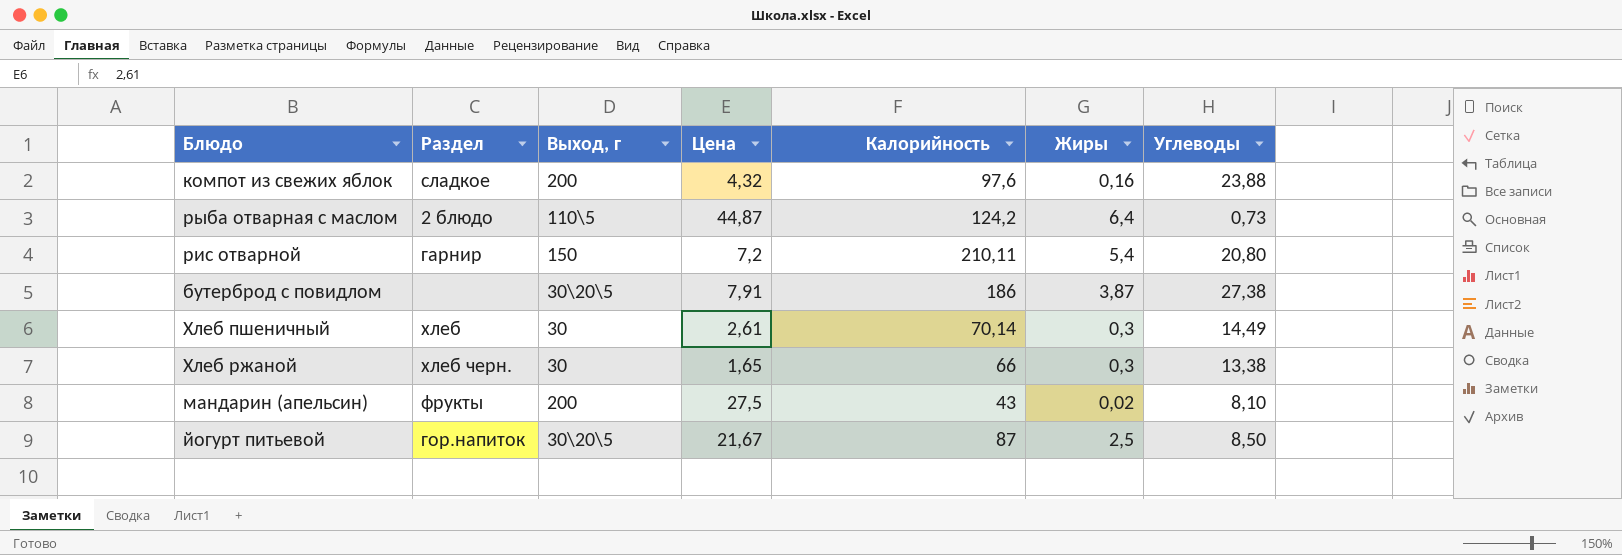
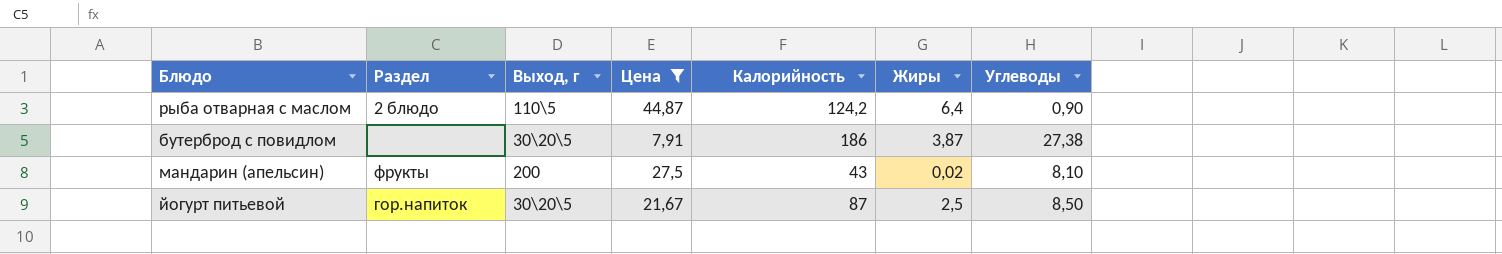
filter: none -> Цена >= 7,91
рыба отварная с маслом | Углеводы: 0,73 -> 0,90

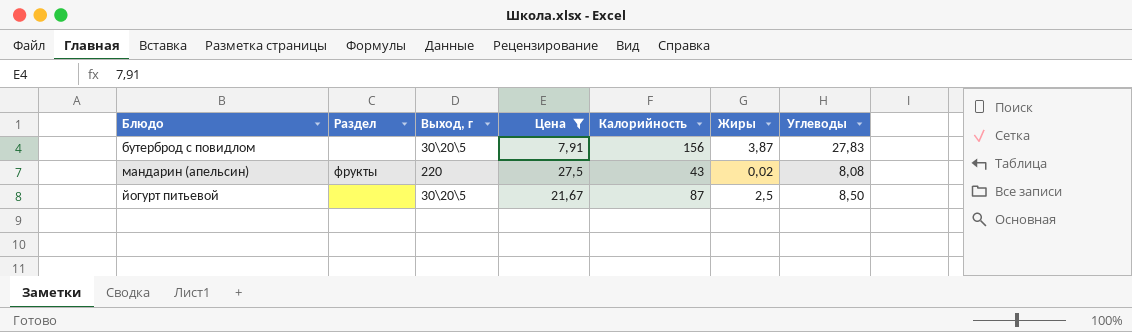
row рыба отварная с маслом: 2 блюдо | 110\5 | 44,87 | 124,2 | 6,4 | 0,90 -> none
бутерброд с повидлом | Калорийность: 186 -> 156
бутерброд с повидлом | Углеводы: 27,38 -> 27,83
мандарин (апельсин) | Выход, г: 200 -> 220
мандарин (апельсин) | Углеводы: 8,10 -> 8,08
йогурт питьевой | Раздел: гор.напиток -> none

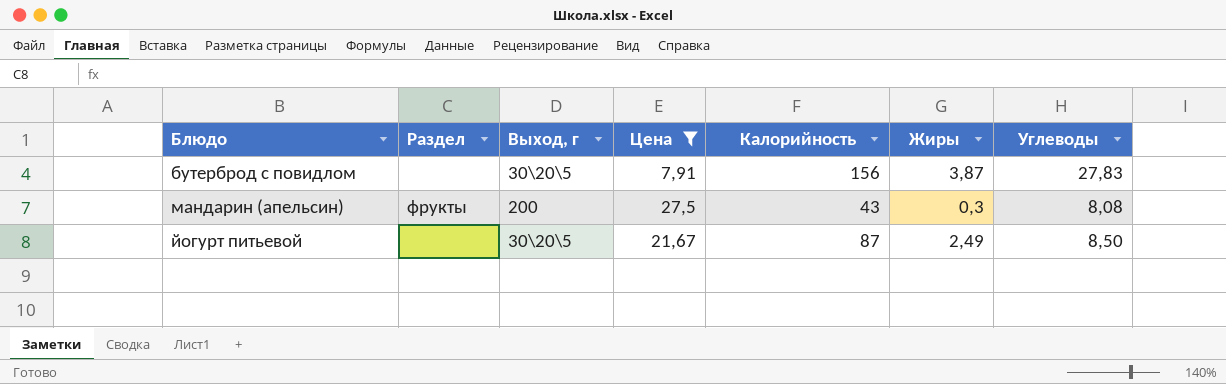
мандарин (апельсин) | Выход, г: 220 -> 200
мандарин (апельсин) | Жиры: 0,02 -> 0,3
йогурт питьевой | Жиры: 2,5 -> 2,49

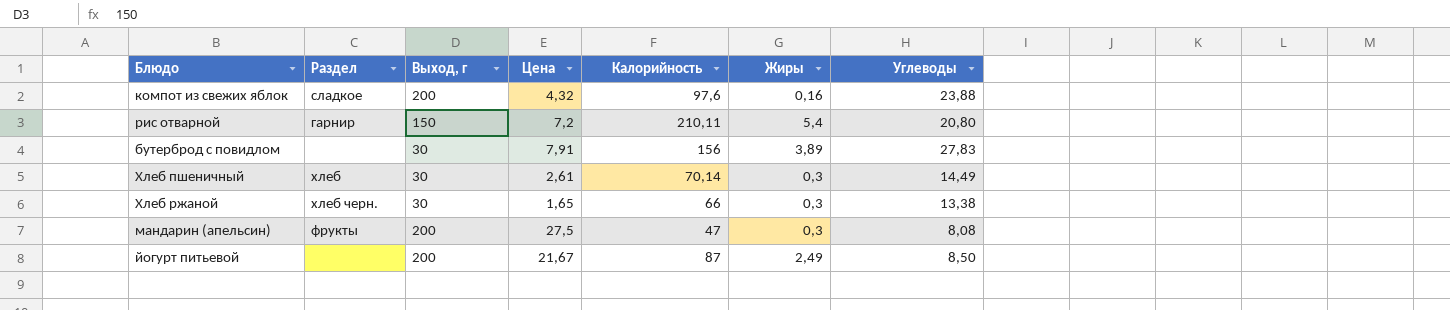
filter: Цена >= 7,91 -> none
бутерброд с повидлом | Выход, г: 30\20\5 -> 30
бутерброд с повидлом | Жиры: 3,87 -> 3,89
мандарин (апельсин) | Калорийность: 43 -> 47
йогурт питьевой | Выход, г: 30\20\5 -> 200

